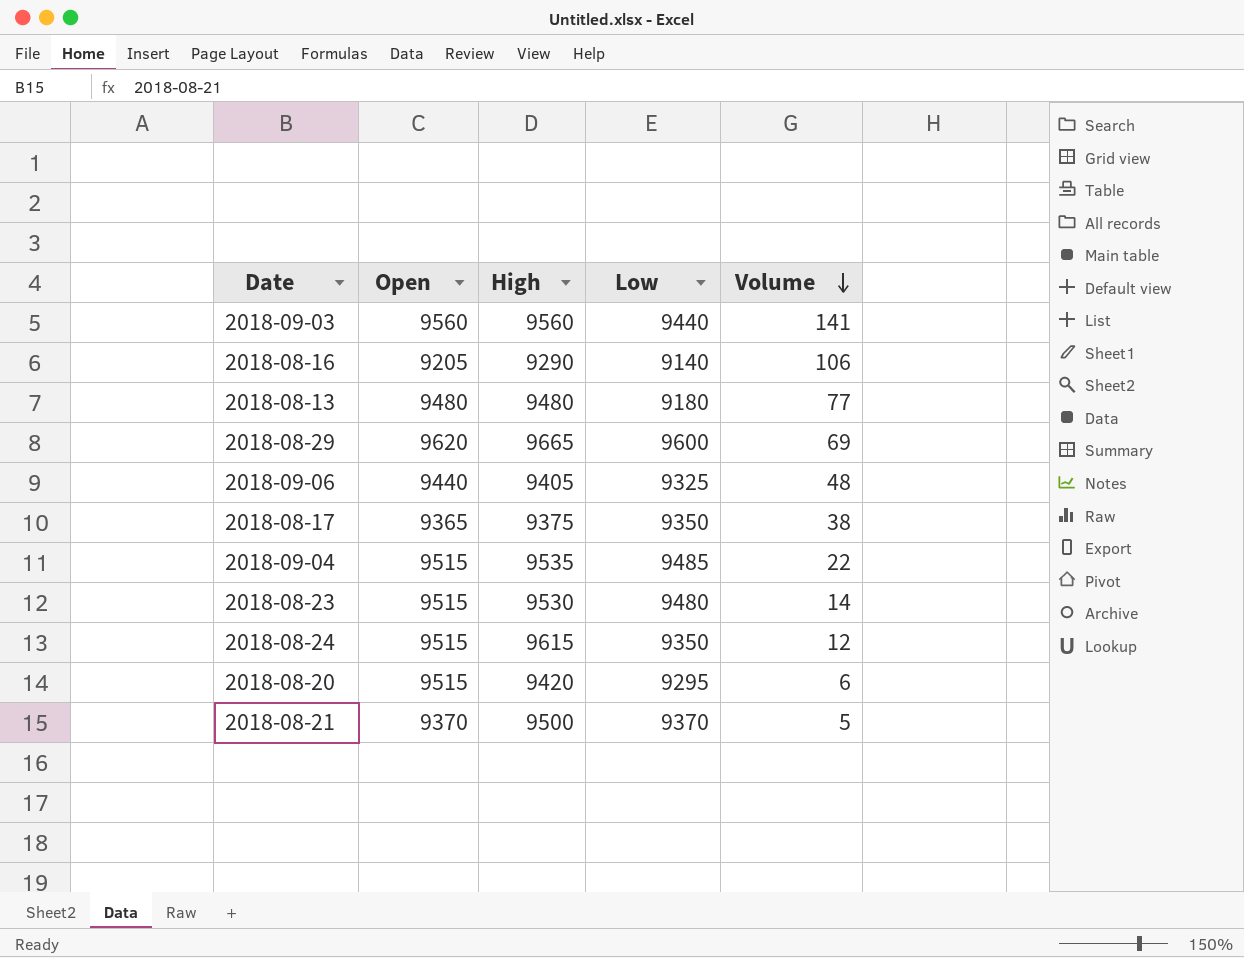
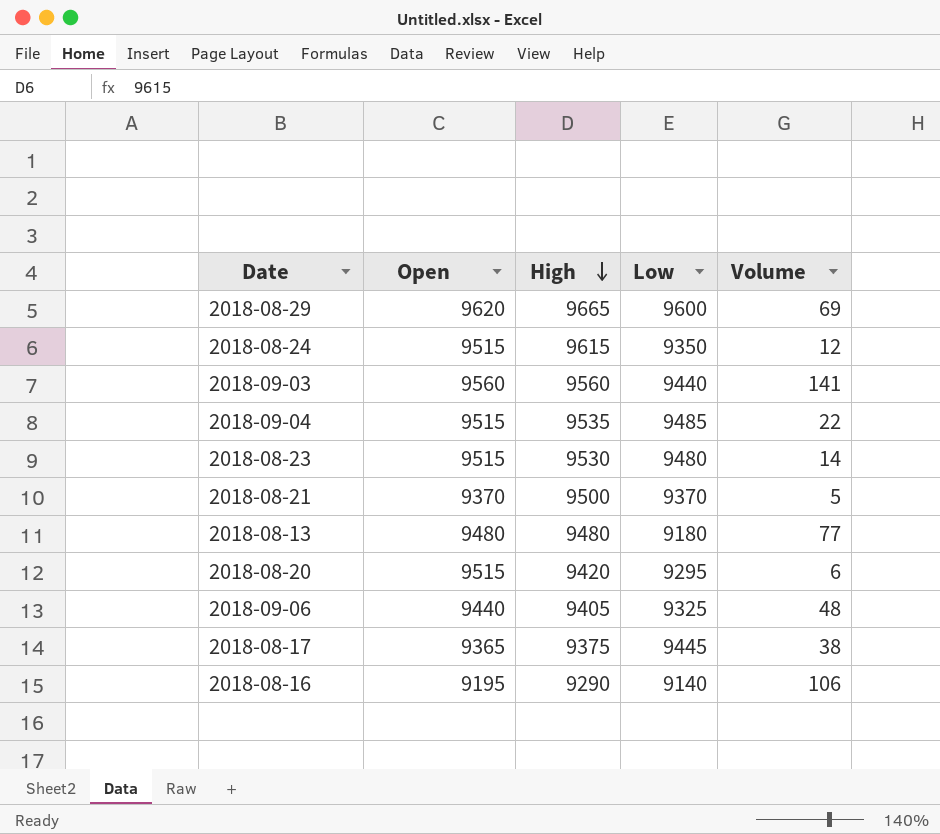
row order: Volume descending -> High descending
2018-08-17 | Low: 9350 -> 9445
2018-08-16 | Open: 9205 -> 9195

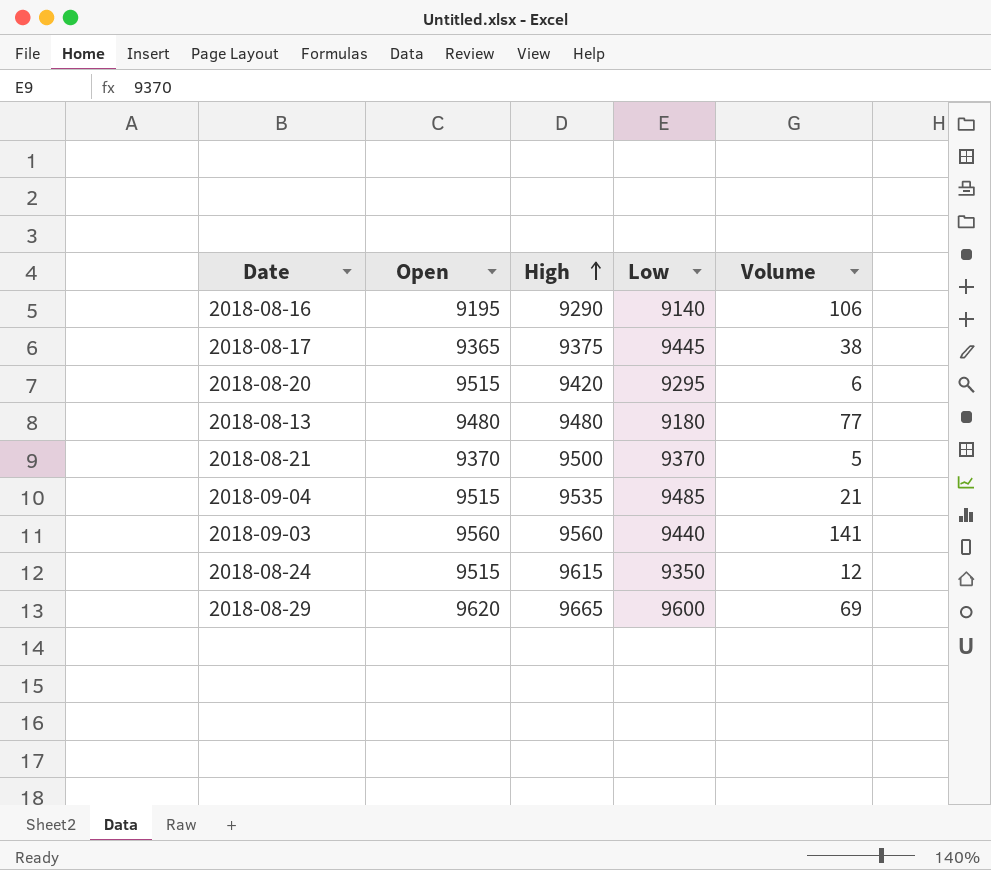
row order: High descending -> High ascending
row 2018-08-23: 9515 | 9530 | 9480 | 14 -> none
row 2018-09-06: 9440 | 9405 | 9325 | 48 -> none
2018-09-04 | Volume: 22 -> 21

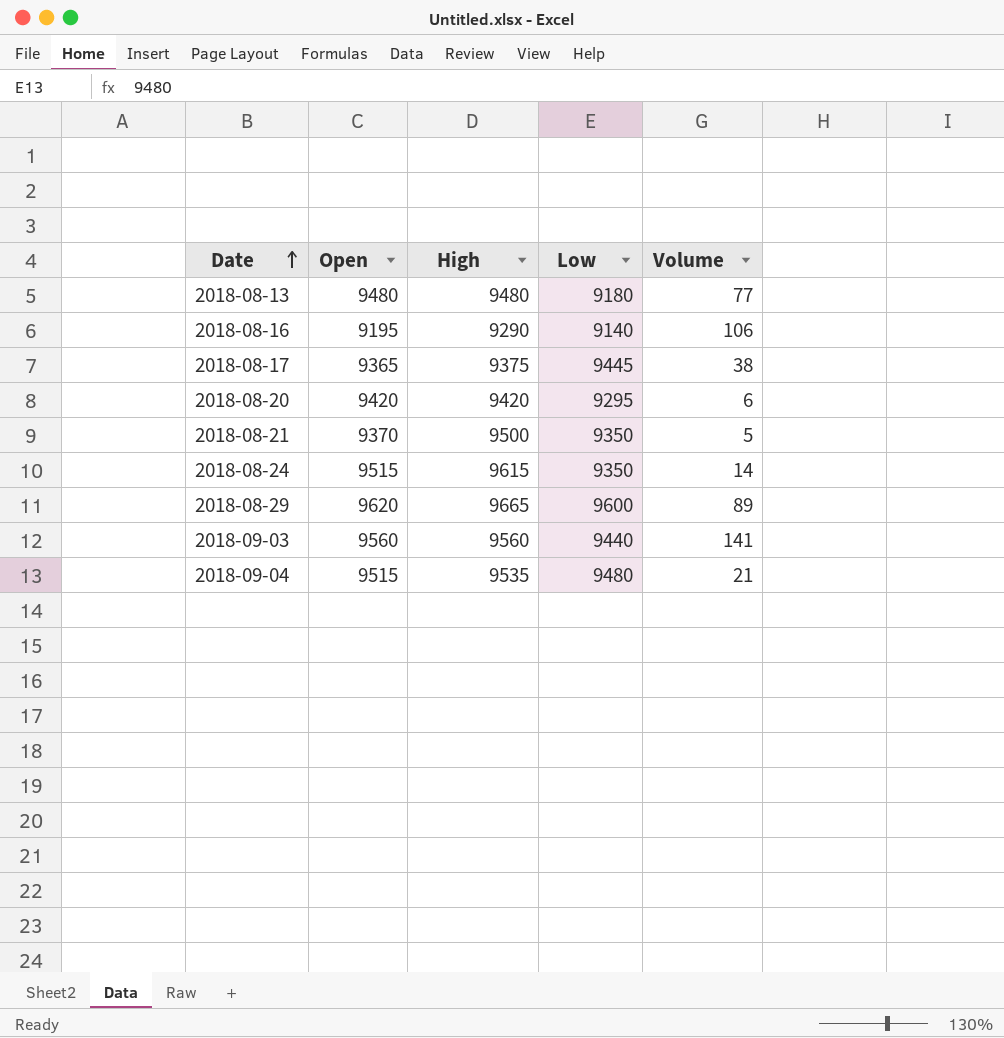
row order: High ascending -> Date ascending
2018-08-20 | Open: 9515 -> 9420
2018-08-21 | Low: 9370 -> 9350
2018-08-24 | Volume: 12 -> 14
2018-08-29 | Volume: 69 -> 89
2018-09-04 | Low: 9485 -> 9480

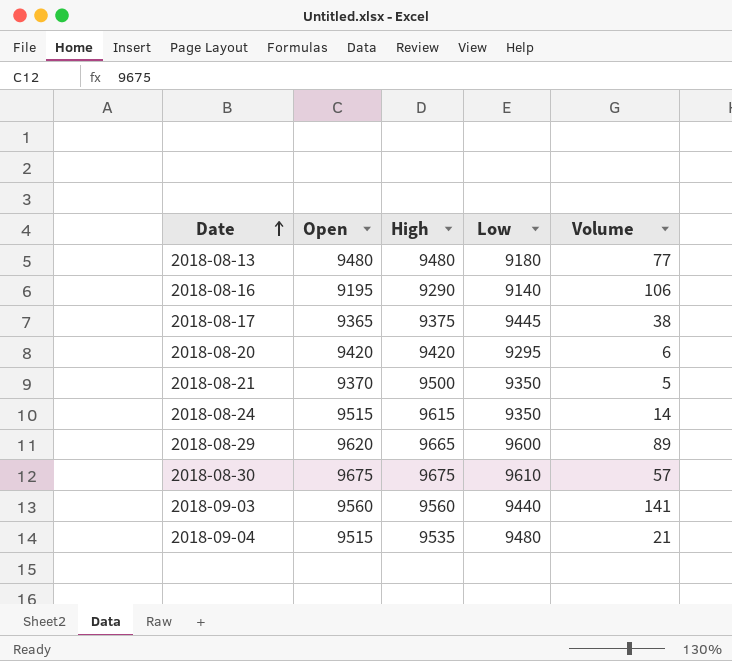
row 2018-08-30: none -> 9675 | 9675 | 9610 | 57

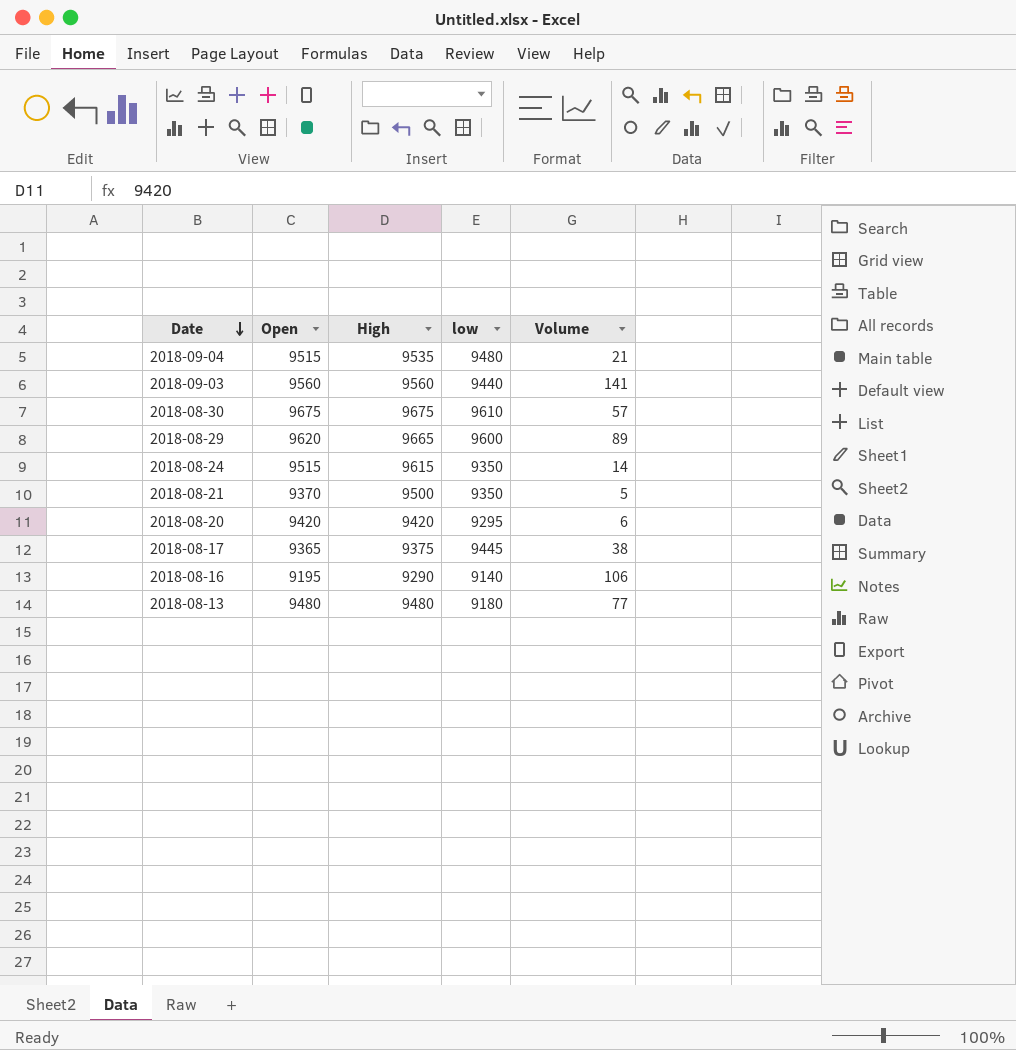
row order: Date ascending -> Date descending
column name: Low -> low

